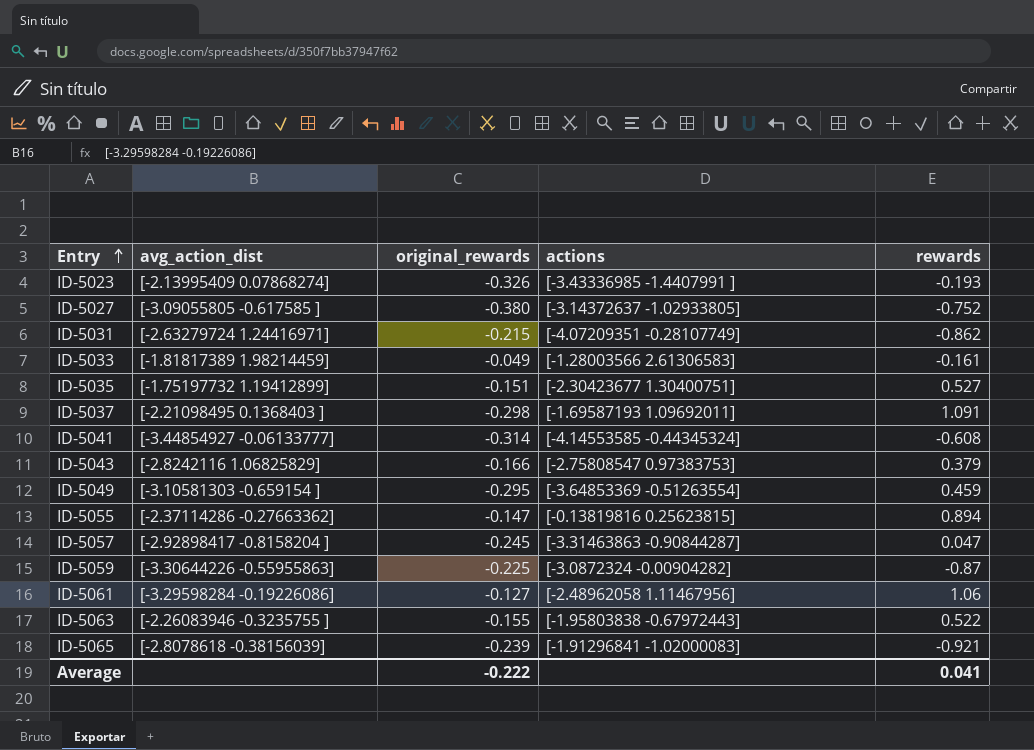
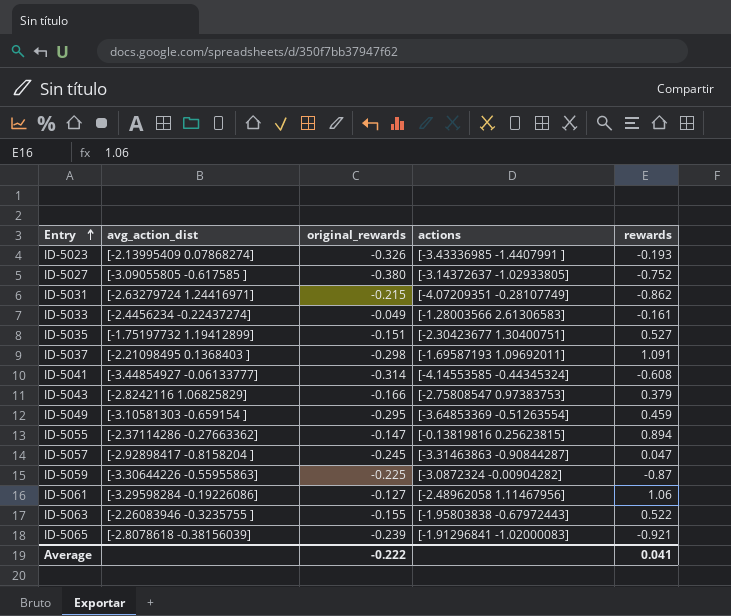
ID-5033 | avg_action_dist: [-1.81817389 1.98214459] -> [-2.4456234 -0.22437274]

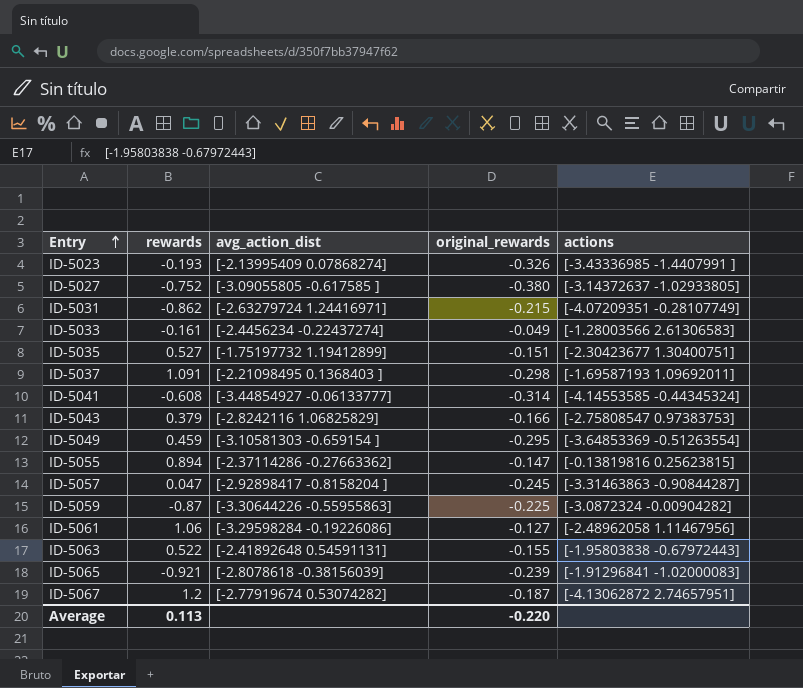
column rewards | position: 5 -> 2
ID-5063 | avg_action_dist: [-2.26083946 -0.3235755 ] -> [-2.41892648 0.54591131]
row ID-5067: none -> 1.2 | [-2.77919674 0.53074282] | -0.187 | [-4.13062872 2.74657951]
Average | rewards: 0.041 -> 0.113
Average | original_rewards: -0.222 -> -0.220

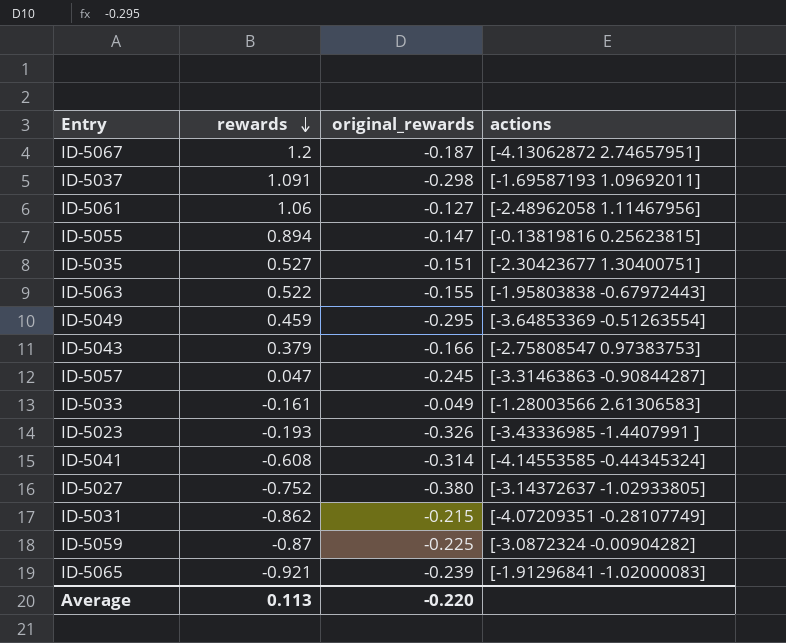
row order: Entry ascending -> rewards descending
column avg_action_dist | position: 3 -> none

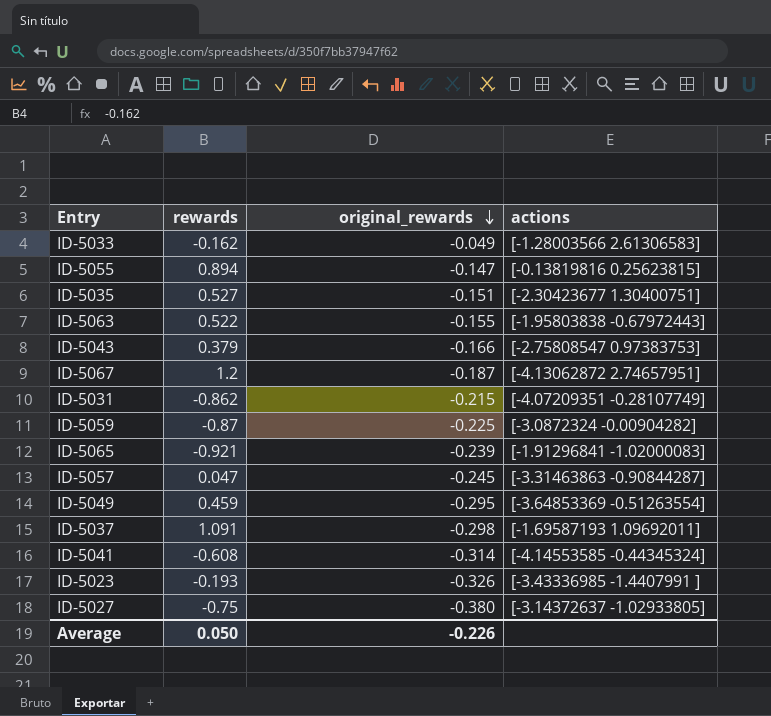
row order: rewards descending -> original_rewards descending
row ID-5061: 1.06 | -0.127 | [-2.48962058 1.11467956] -> none
ID-5033 | rewards: -0.161 -> -0.162
ID-5027 | rewards: -0.752 -> -0.75
Average | rewards: 0.113 -> 0.050
Average | original_rewards: -0.220 -> -0.226

